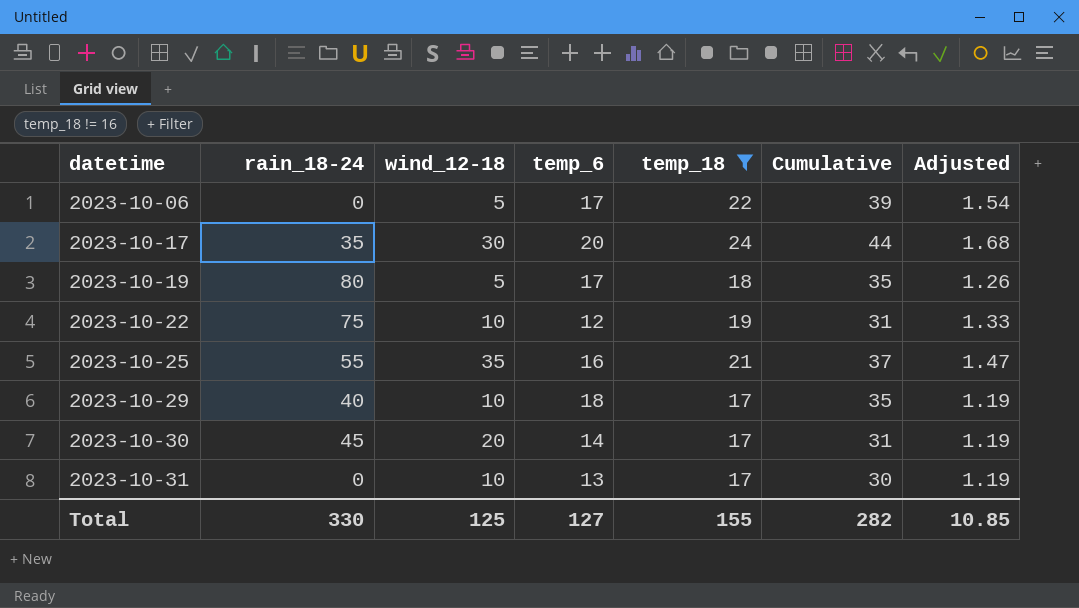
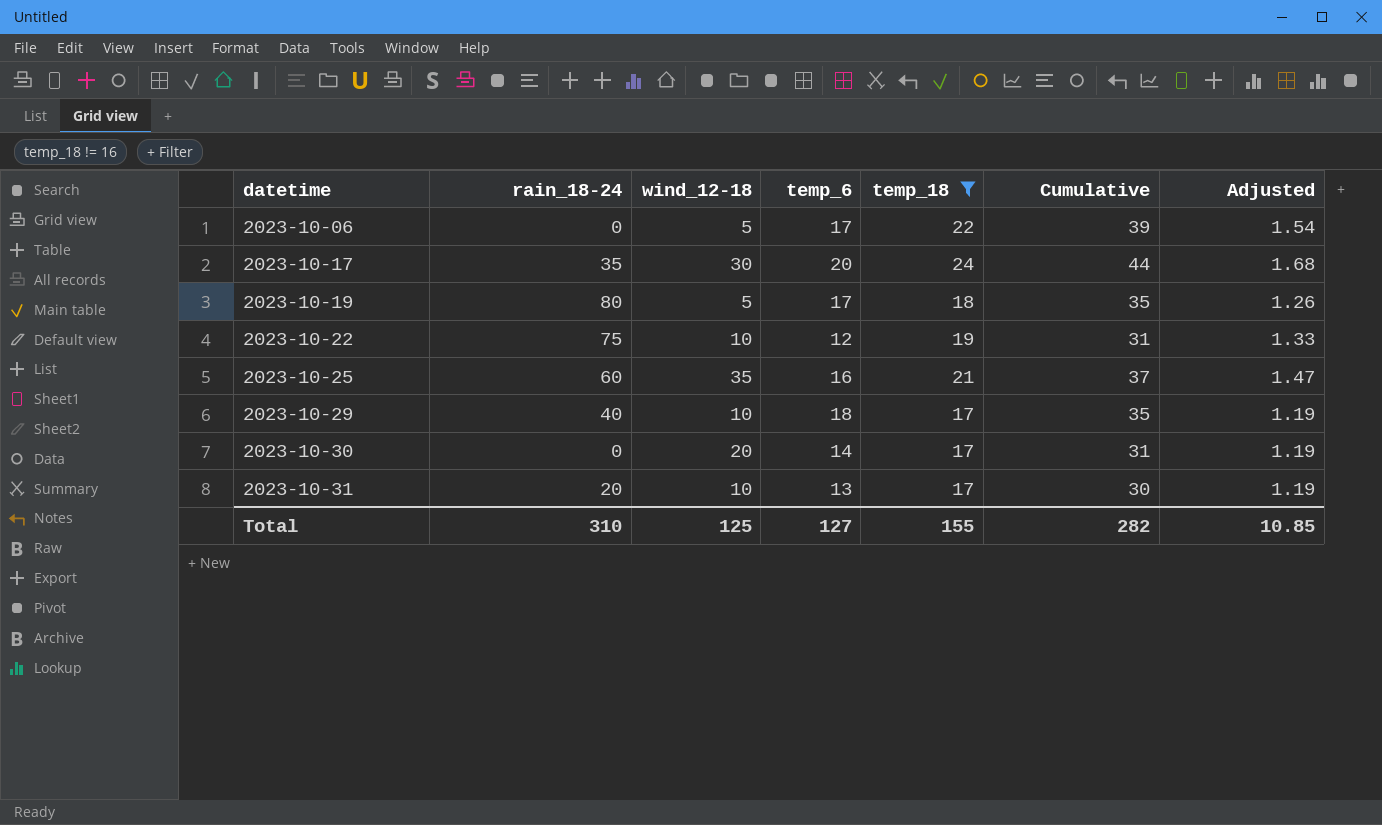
2023-10-25 | rain_18-24: 55 -> 60
2023-10-30 | rain_18-24: 45 -> 0
2023-10-31 | rain_18-24: 0 -> 20
Total | rain_18-24: 330 -> 310

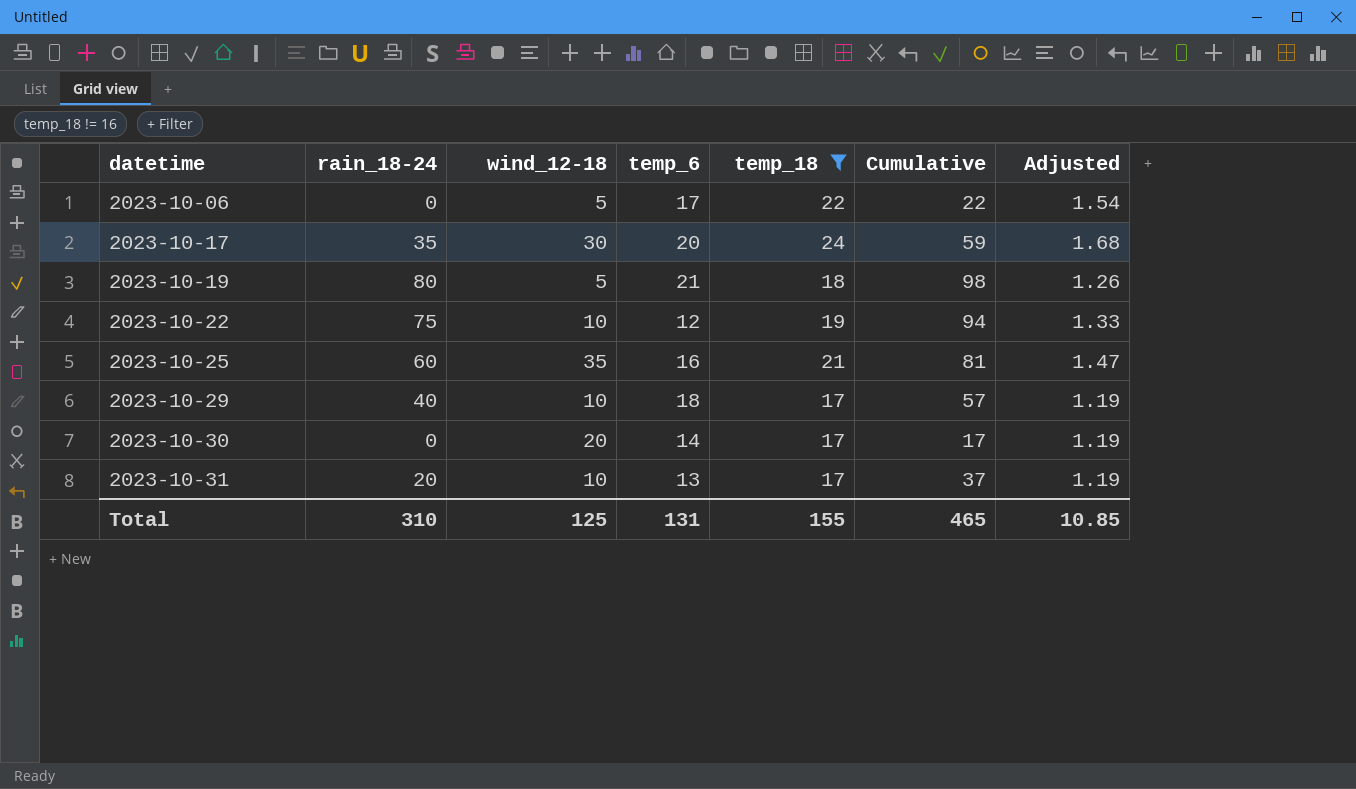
column Cumulative | formula: [temp_6] + [temp_18] -> [rain_18-24] + [temp_18]
2023-10-19 | temp_6: 17 -> 21
Total | temp_6: 127 -> 131
Total | Cumulative: 282 -> 465

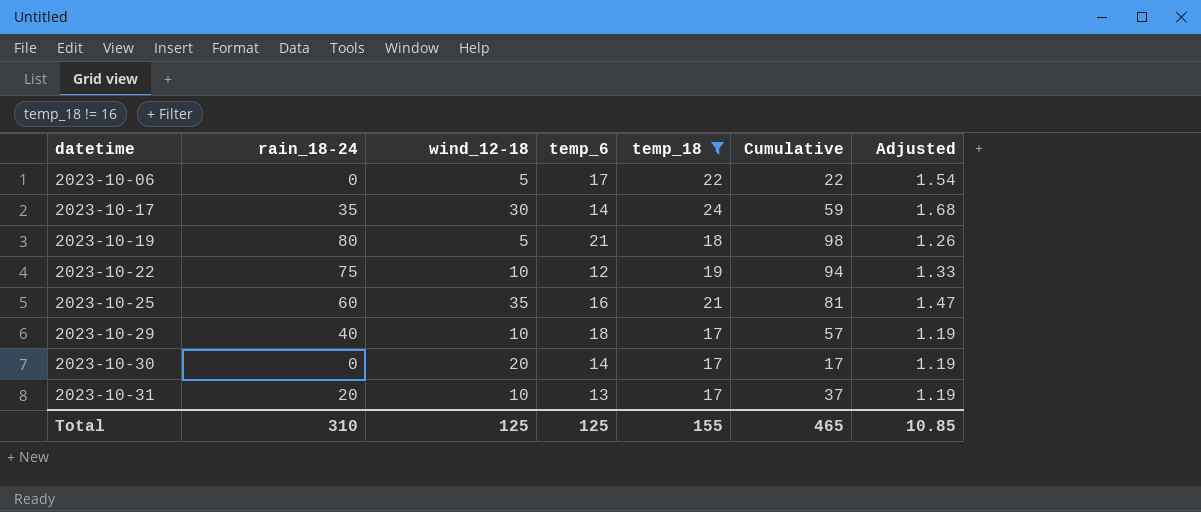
2023-10-17 | temp_6: 20 -> 14
Total | temp_6: 131 -> 125

